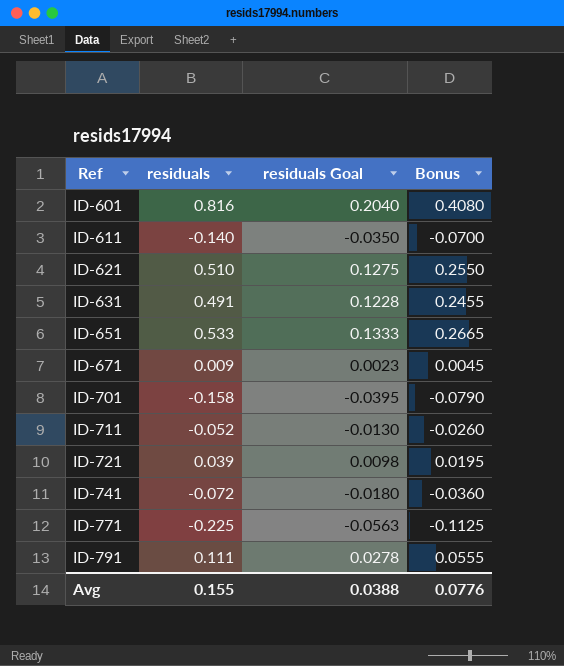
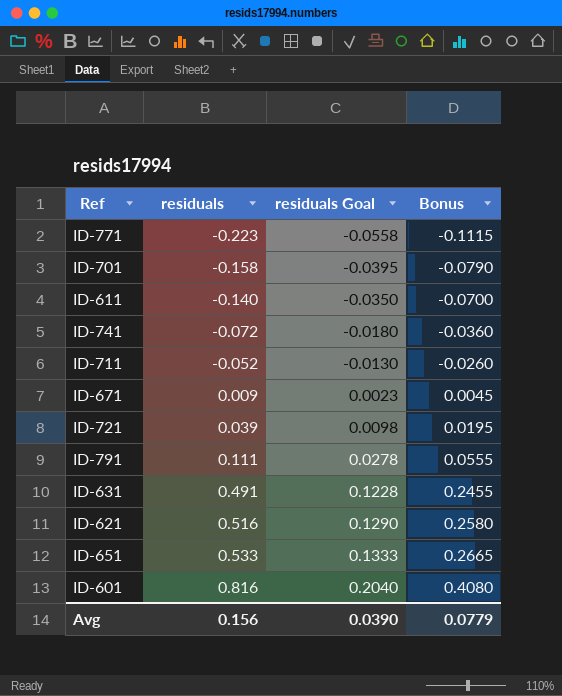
row order: Ref ascending -> residuals ascending
ID-771 | residuals: -0.225 -> -0.223
ID-771 | residuals Goal: -0.0563 -> -0.0558
ID-771 | Bonus: -0.1125 -> -0.1115
ID-621 | residuals: 0.510 -> 0.516
ID-621 | residuals Goal: 0.1275 -> 0.1290
ID-621 | Bonus: 0.2550 -> 0.2580
Avg | residuals: 0.155 -> 0.156
Avg | residuals Goal: 0.0388 -> 0.0390
Avg | Bonus: 0.0776 -> 0.0779

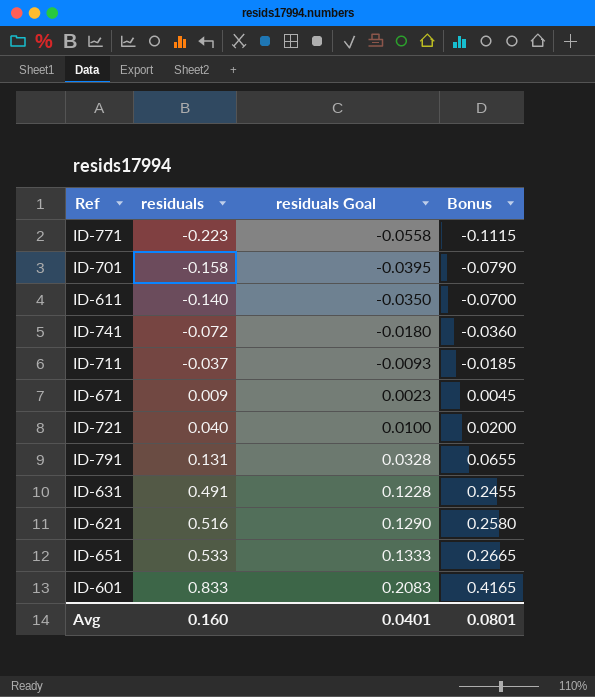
ID-711 | residuals: -0.052 -> -0.037
ID-711 | residuals Goal: -0.0130 -> -0.0093
ID-711 | Bonus: -0.0260 -> -0.0185
ID-721 | residuals: 0.039 -> 0.040
ID-721 | residuals Goal: 0.0098 -> 0.0100
ID-721 | Bonus: 0.0195 -> 0.0200
ID-791 | residuals: 0.111 -> 0.131
ID-791 | residuals Goal: 0.0278 -> 0.0328
ID-791 | Bonus: 0.0555 -> 0.0655
ID-601 | residuals: 0.816 -> 0.833
ID-601 | residuals Goal: 0.2040 -> 0.2083
ID-601 | Bonus: 0.4080 -> 0.4165
Avg | residuals: 0.156 -> 0.160
Avg | residuals Goal: 0.0390 -> 0.0401
Avg | Bonus: 0.0779 -> 0.0801

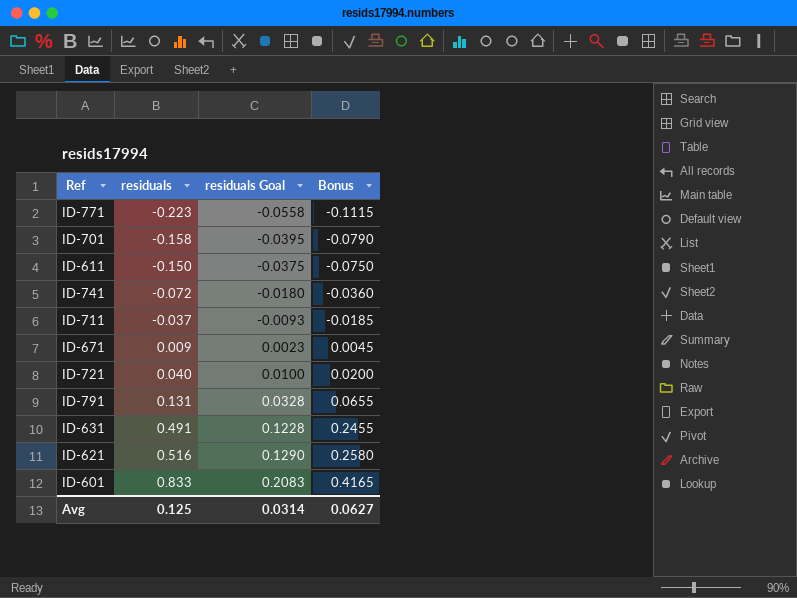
row ID-651: 0.533 | 0.1333 | 0.2665 -> none
ID-611 | residuals: -0.140 -> -0.150
ID-611 | residuals Goal: -0.0350 -> -0.0375
ID-611 | Bonus: -0.0700 -> -0.0750
Avg | residuals: 0.160 -> 0.125
Avg | residuals Goal: 0.0401 -> 0.0314
Avg | Bonus: 0.0801 -> 0.0627

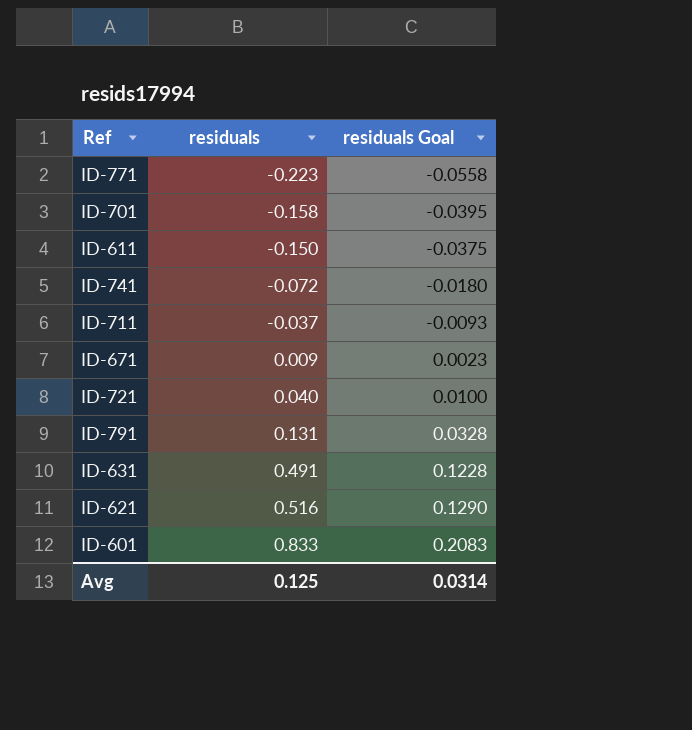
column Bonus | formula: [residuals] * 0.5 -> none

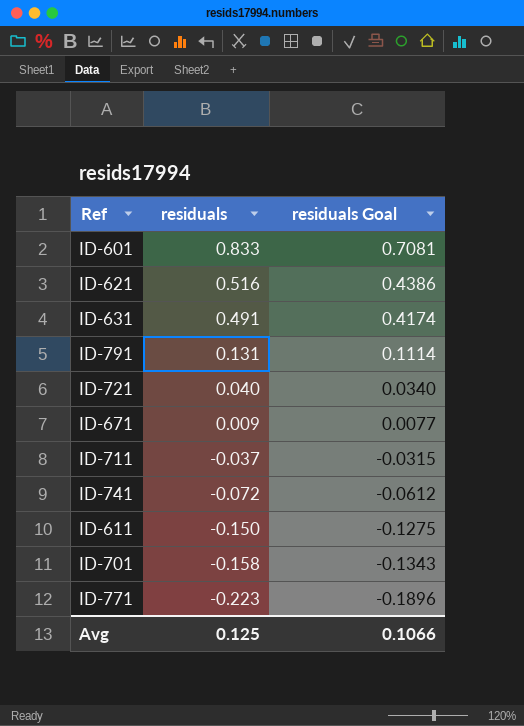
row order: residuals ascending -> residuals descending
column residuals Goal | formula: [residuals] * 0.25 -> [residuals] * 0.85
Avg | residuals Goal: 0.0314 -> 0.1066

